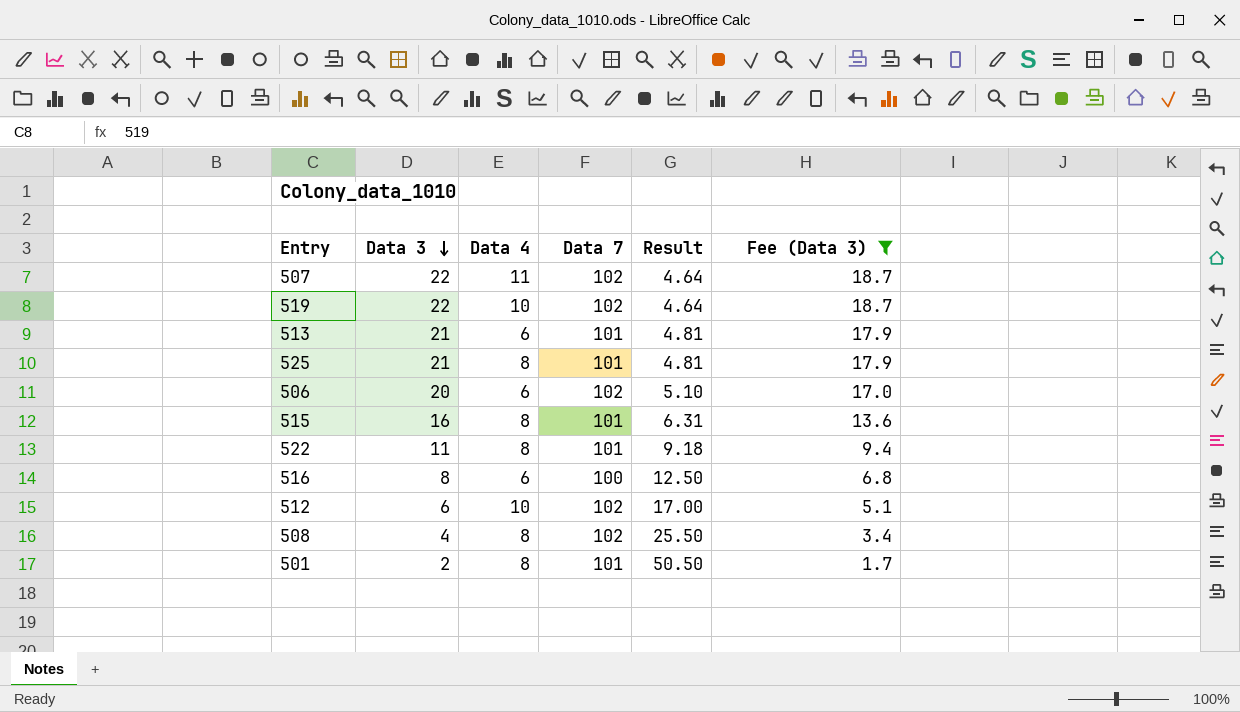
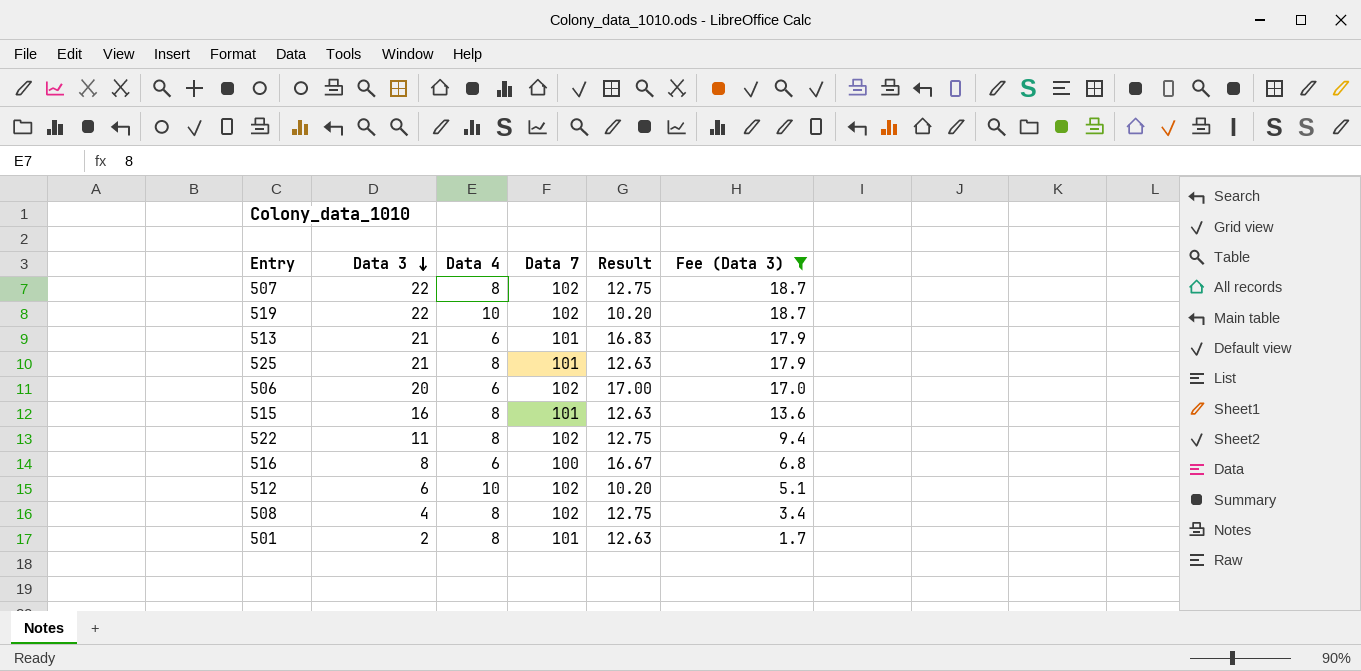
column Result | formula: [Data 7] / [Data 3] -> [Data 7] / [Data 4]
507 | Data 4: 11 -> 8
522 | Data 7: 101 -> 102

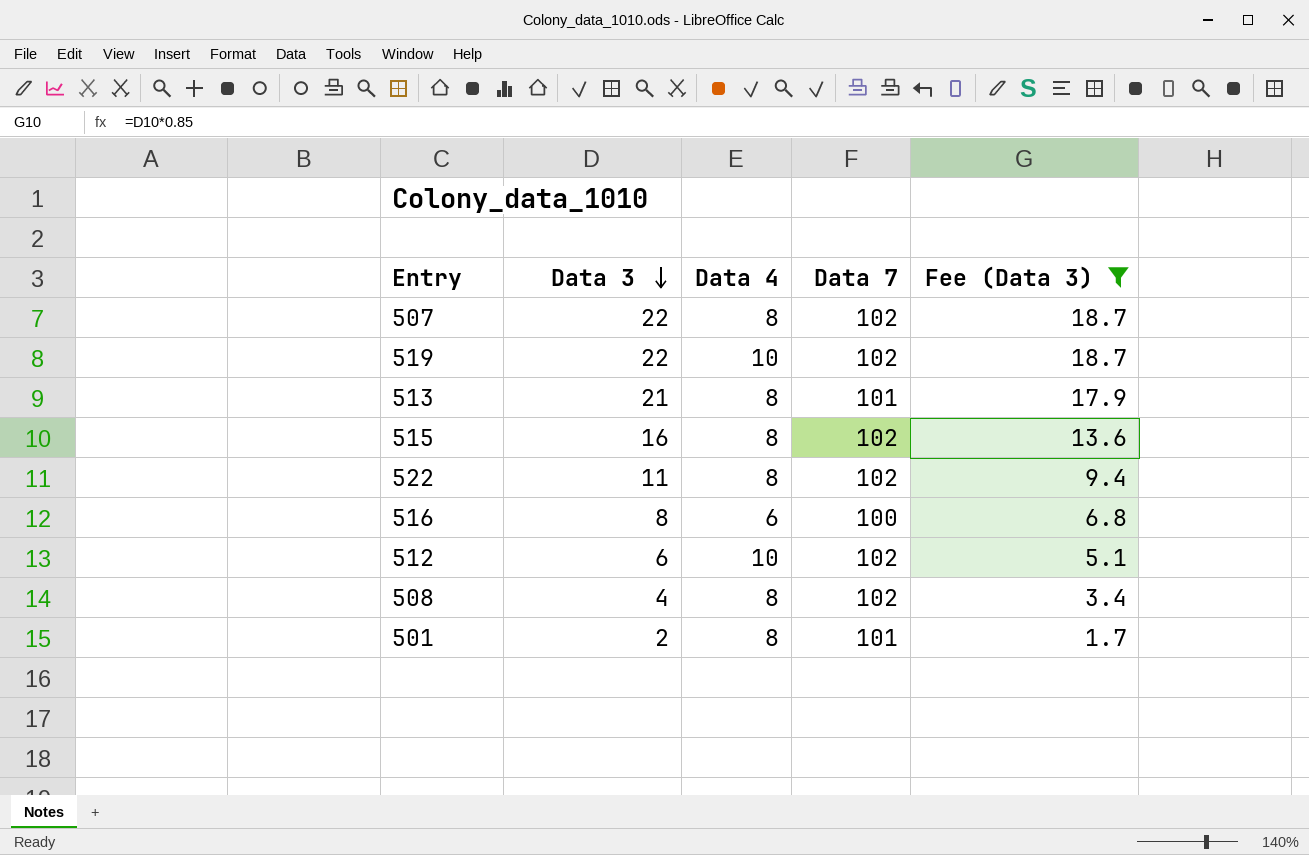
column Result | formula: [Data 7] / [Data 4] -> none
row 525: 21 | 8 | 101 | 12.63 | 17.9 -> none
row 506: 20 | 6 | 102 | 17.00 | 17.0 -> none
513 | Data 4: 6 -> 8
515 | Data 7: 101 -> 102

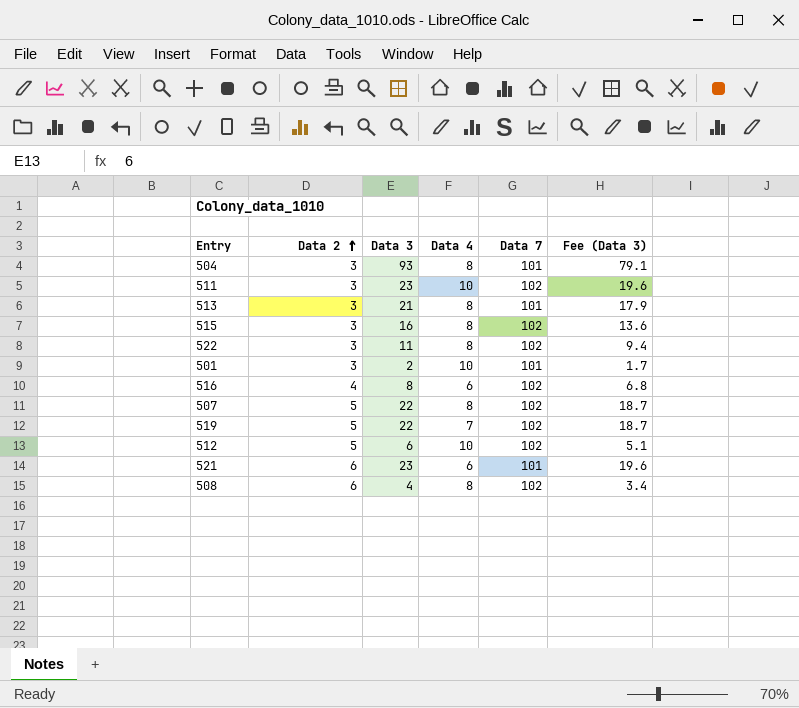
filter: Fee (Data 3) <= 18.7 -> none
row order: Data 3 descending -> Data 2 ascending
column Data 2 | position: none -> 2
501 | Data 4: 8 -> 10
516 | Data 7: 100 -> 102
519 | Data 4: 10 -> 7

